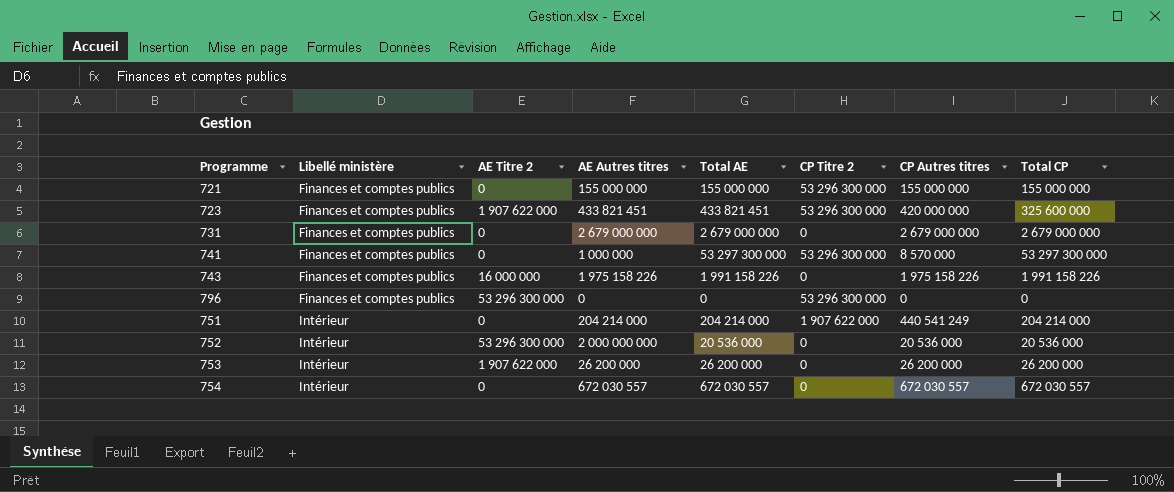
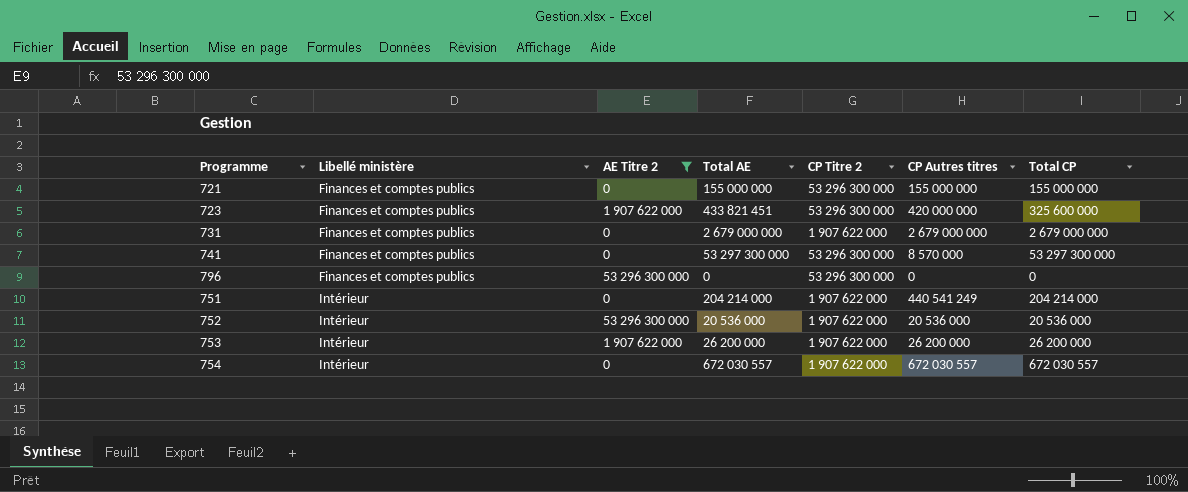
filter: none -> AE Titre 2 != 16 000 000
column AE Autres titres | position: 4 -> none
731 | CP Titre 2: 0 -> 1 907 622 000
752 | CP Titre 2: 0 -> 1 907 622 000
753 | CP Titre 2: 0 -> 1 907 622 000
754 | CP Titre 2: 0 -> 1 907 622 000

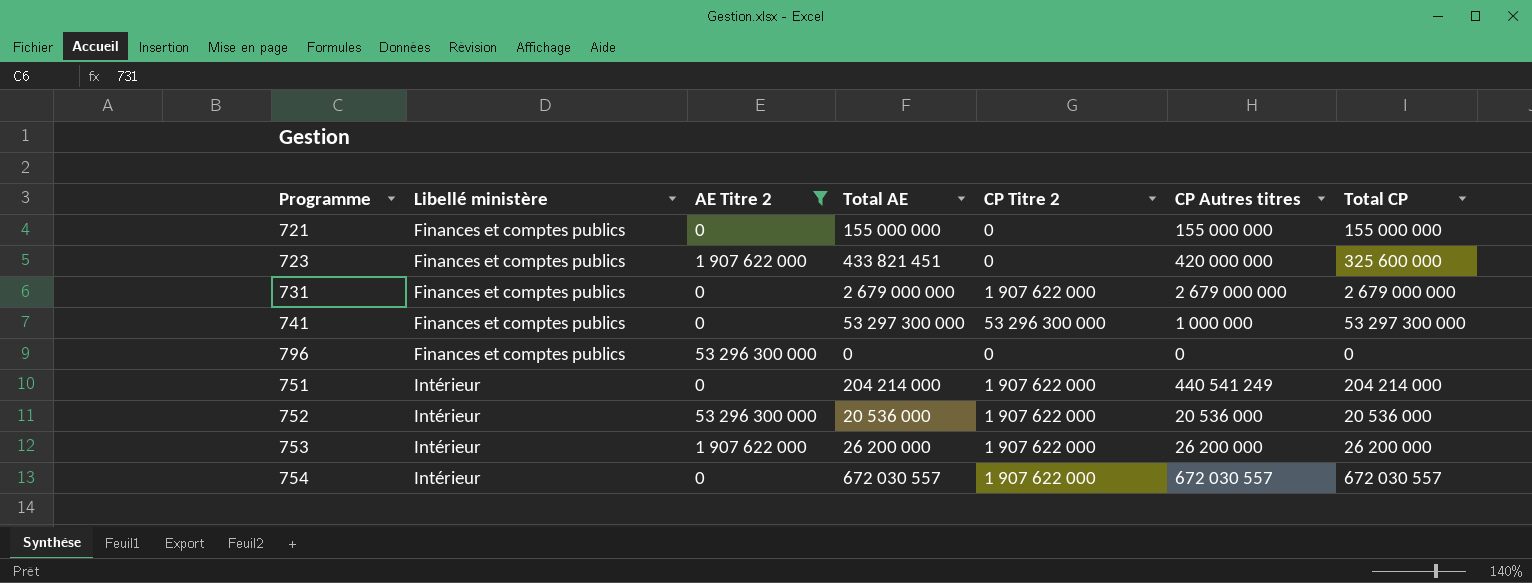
721 | CP Titre 2: 53 296 300 000 -> 0
723 | CP Titre 2: 53 296 300 000 -> 0
741 | CP Autres titres: 8 570 000 -> 1 000 000
796 | CP Titre 2: 53 296 300 000 -> 0

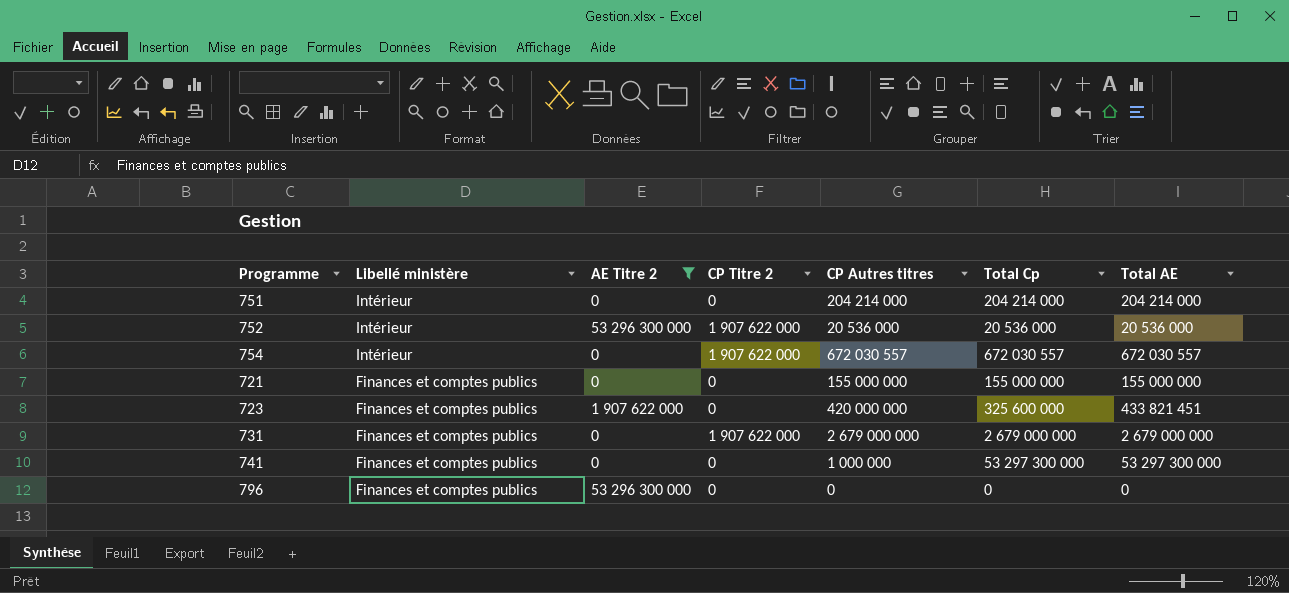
row order: Libellé ministère ascending -> Libellé ministère descending
column name: Total CP -> Total Cp
column Total AE | position: 4 -> 7
row 753: Intérieur | 1 907 622 000 | 26 200 000 | 1 907 622 000 | 26 200 000 | 26 200 000 -> none
751 | CP Titre 2: 1 907 622 000 -> 0
751 | CP Autres titres: 440 541 249 -> 204 214 000
741 | CP Titre 2: 53 296 300 000 -> 0

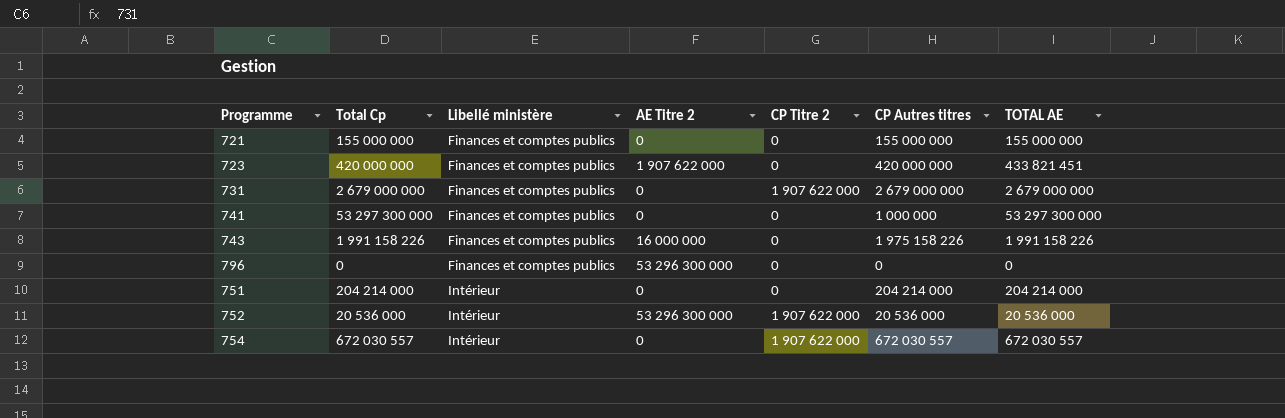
filter: AE Titre 2 != 16 000 000 -> none
row order: Libellé ministère descending -> Libellé ministère ascending
column Total Cp | position: 6 -> 2
column name: Total AE -> TOTAL AE
723 | Total Cp: 325 600 000 -> 420 000 000

